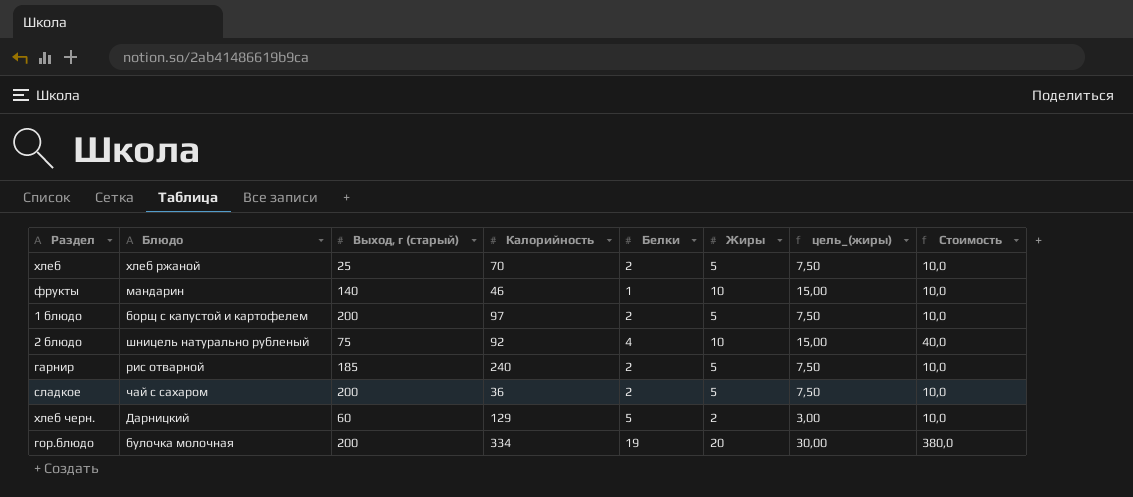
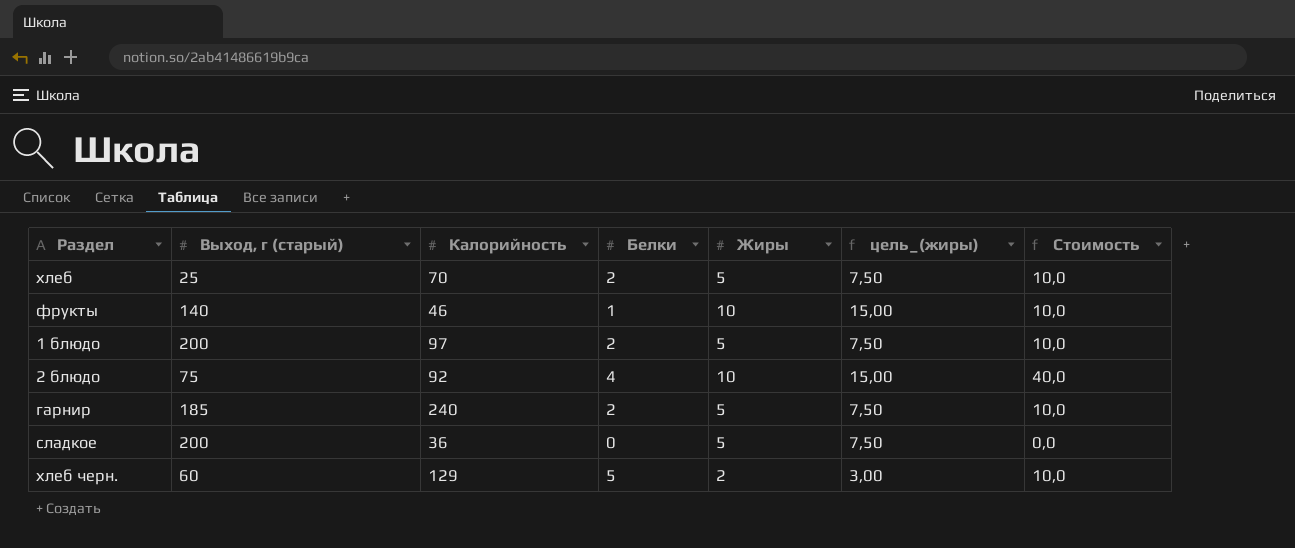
column Блюдо | position: 2 -> none
row гор.блюдо: булочка молочная | 200 | 334 | 19 | 20 | 30,00 | 380,0 -> none
сладкое | Белки: 2 -> 0
сладкое | Стоимость: 10,0 -> 0,0

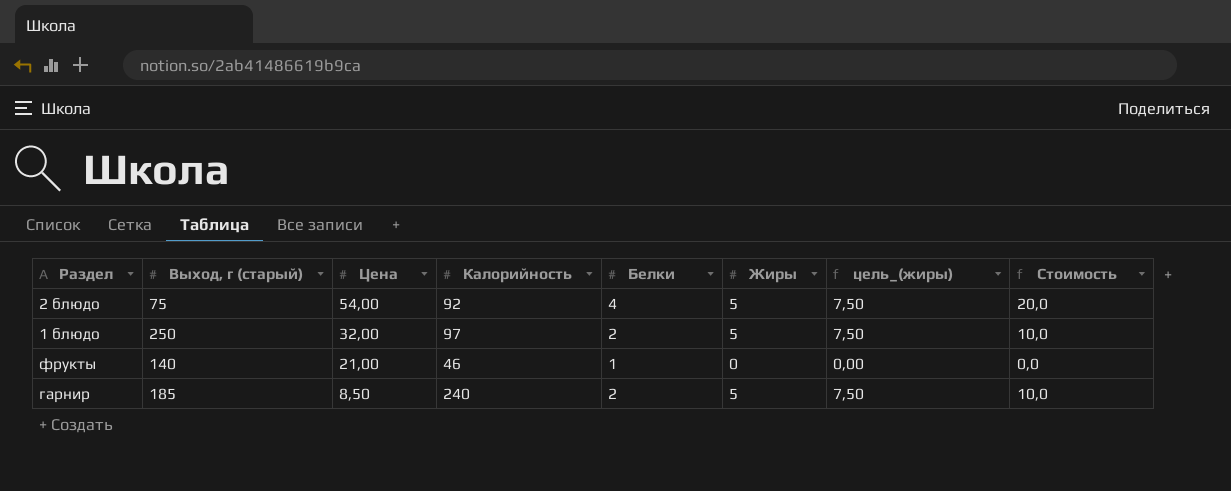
row order: none -> Цена descending
column Цена | position: none -> 3
row хлеб: 25 | 70 | 2 | 5 | 7,50 | 10,0 -> none
row сладкое: 200 | 36 | 0 | 5 | 7,50 | 0,0 -> none
row хлеб черн.: 60 | 129 | 5 | 2 | 3,00 | 10,0 -> none
2 блюдо | Жиры: 10 -> 5
2 блюдо | цель_(жиры): 15,00 -> 7,50
2 блюдо | Стоимость: 40,0 -> 20,0
1 блюдо | Выход, г (старый): 200 -> 250
фрукты | Жиры: 10 -> 0
фрукты | цель_(жиры): 15,00 -> 0,00
фрукты | Стоимость: 10,0 -> 0,0

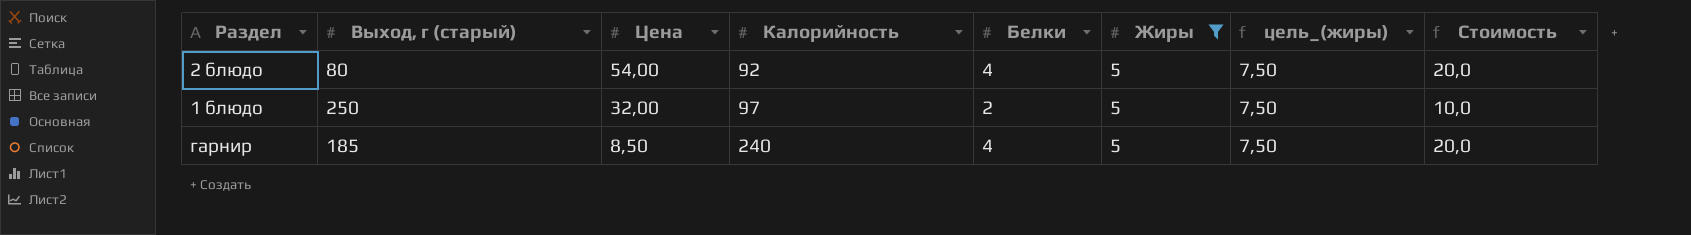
filter: none -> Жиры = 5
2 блюдо | Выход, г (старый): 75 -> 80
гарнир | Белки: 2 -> 4
гарнир | Стоимость: 10,0 -> 20,0

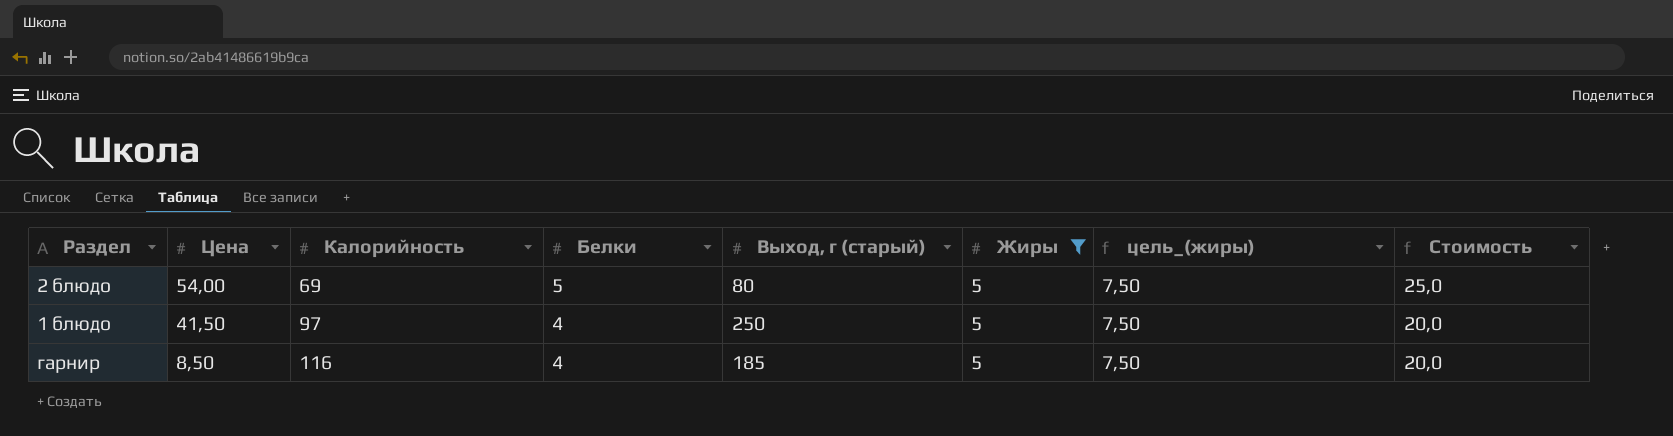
column Выход, г (старый) | position: 2 -> 5
2 блюдо | Калорийность: 92 -> 69
2 блюдо | Белки: 4 -> 5
2 блюдо | Стоимость: 20,0 -> 25,0
1 блюдо | Цена: 32,00 -> 41,50
1 блюдо | Белки: 2 -> 4
1 блюдо | Стоимость: 10,0 -> 20,0
гарнир | Калорийность: 240 -> 116

